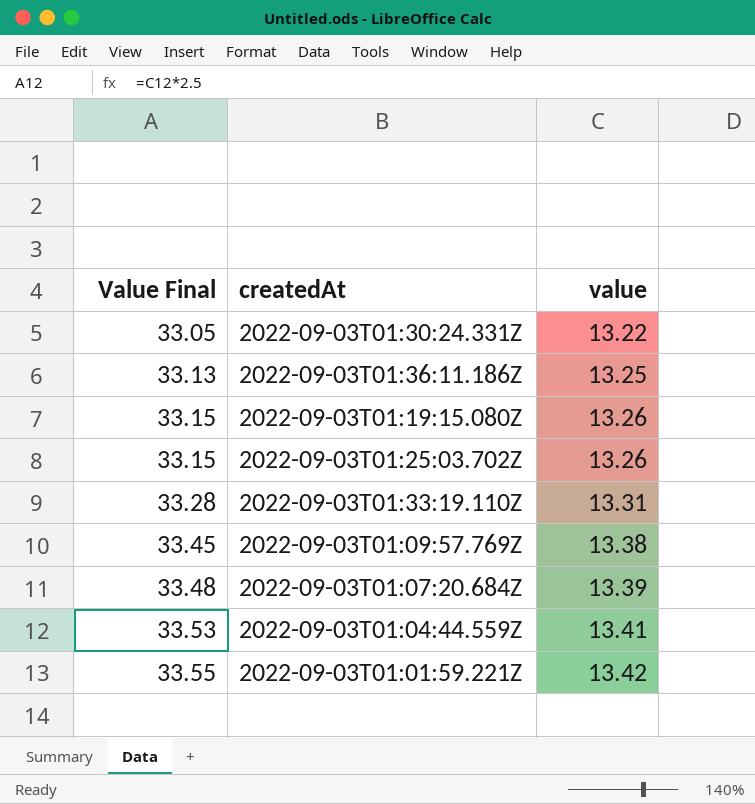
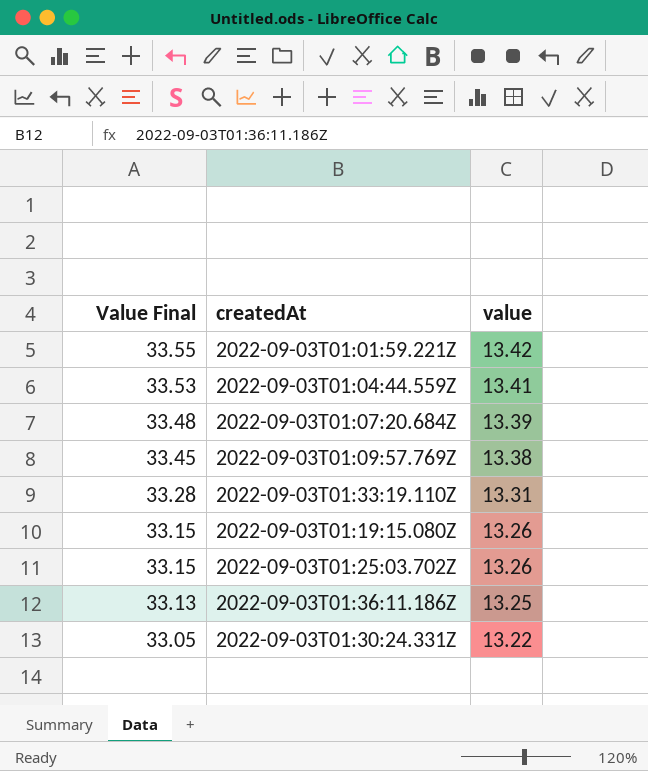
row order: Value Final ascending -> Value Final descending

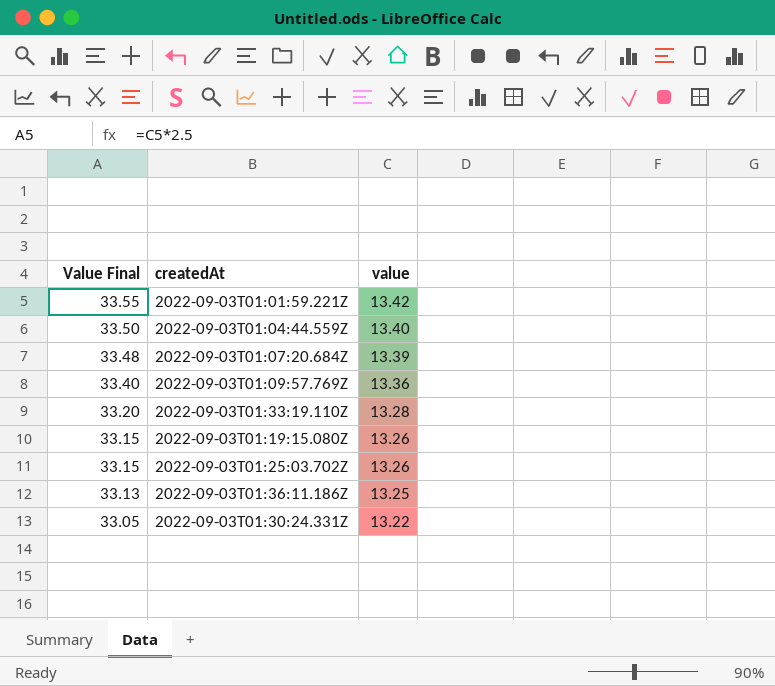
2022-09-03T01:04:44.559Z | Value Final: 33.53 -> 33.50
2022-09-03T01:04:44.559Z | value: 13.41 -> 13.40
2022-09-03T01:09:57.769Z | Value Final: 33.45 -> 33.40
2022-09-03T01:09:57.769Z | value: 13.38 -> 13.36
2022-09-03T01:33:19.110Z | Value Final: 33.28 -> 33.20
2022-09-03T01:33:19.110Z | value: 13.31 -> 13.28

